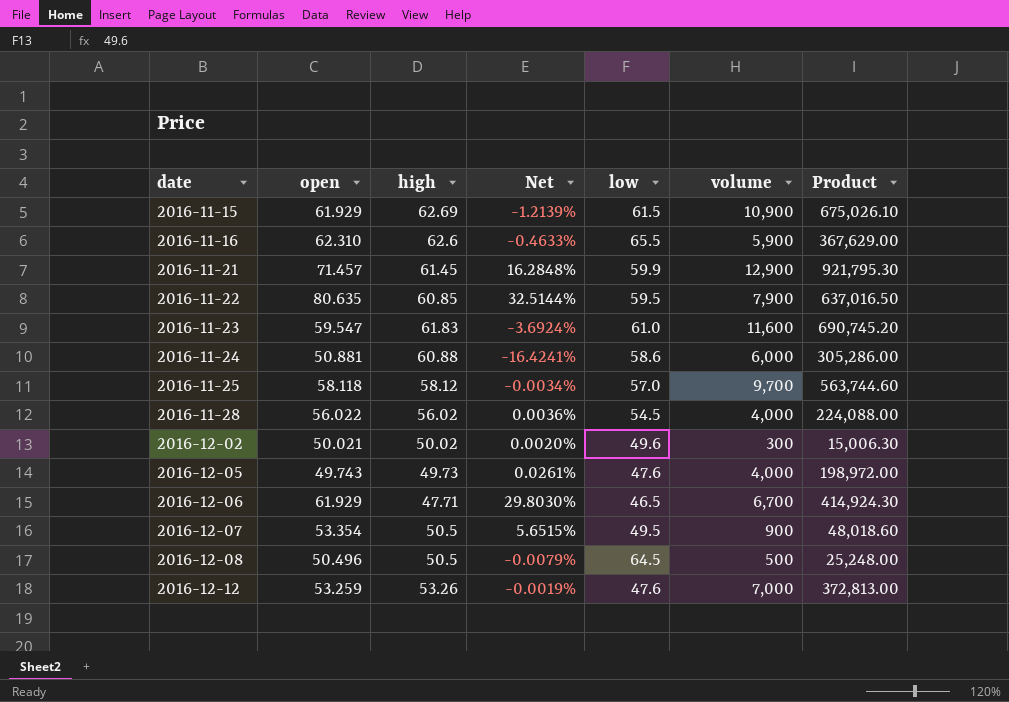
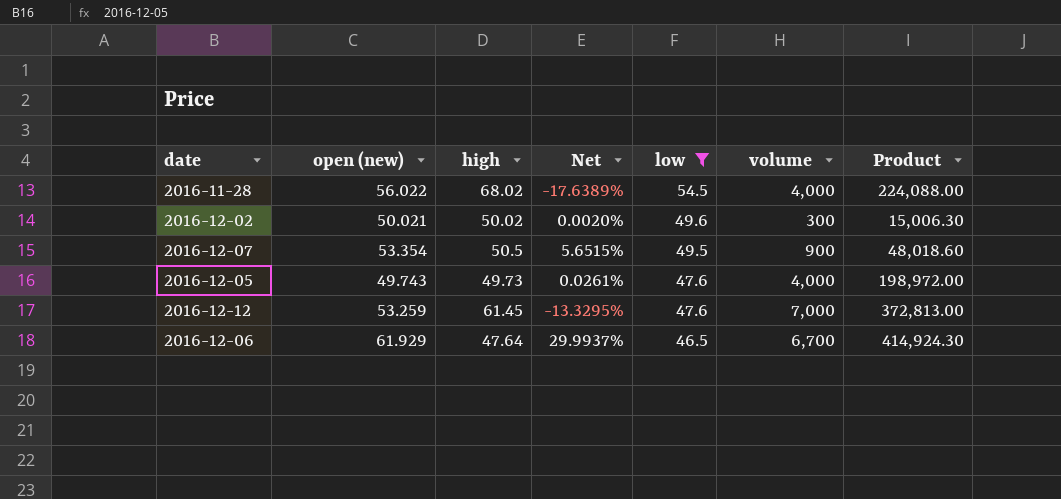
filter: none -> low <= 54.5
row order: date ascending -> low descending
column name: open -> open (new)
2016-11-28 | high: 56.02 -> 68.02
2016-11-28 | Net: 0.0036% -> -17.6389%
2016-12-12 | high: 53.26 -> 61.45
2016-12-12 | Net: -0.0019% -> -13.3295%
2016-12-06 | high: 47.71 -> 47.64
2016-12-06 | Net: 29.8030% -> 29.9937%

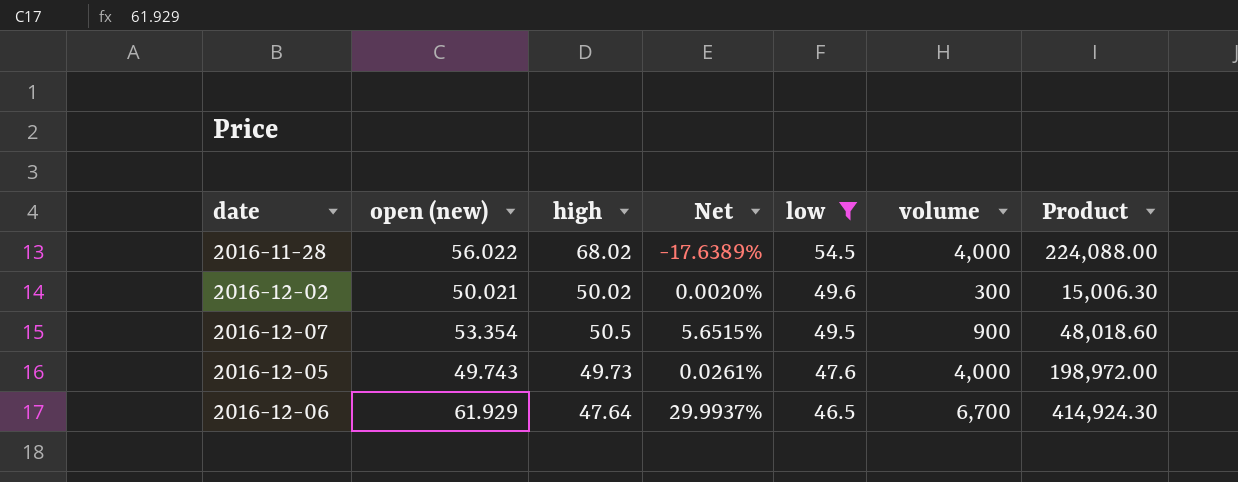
row 2016-12-12: 53.259 | 61.45 | -13.3295% | 47.6 | 7,000 | 372,813.00 -> none

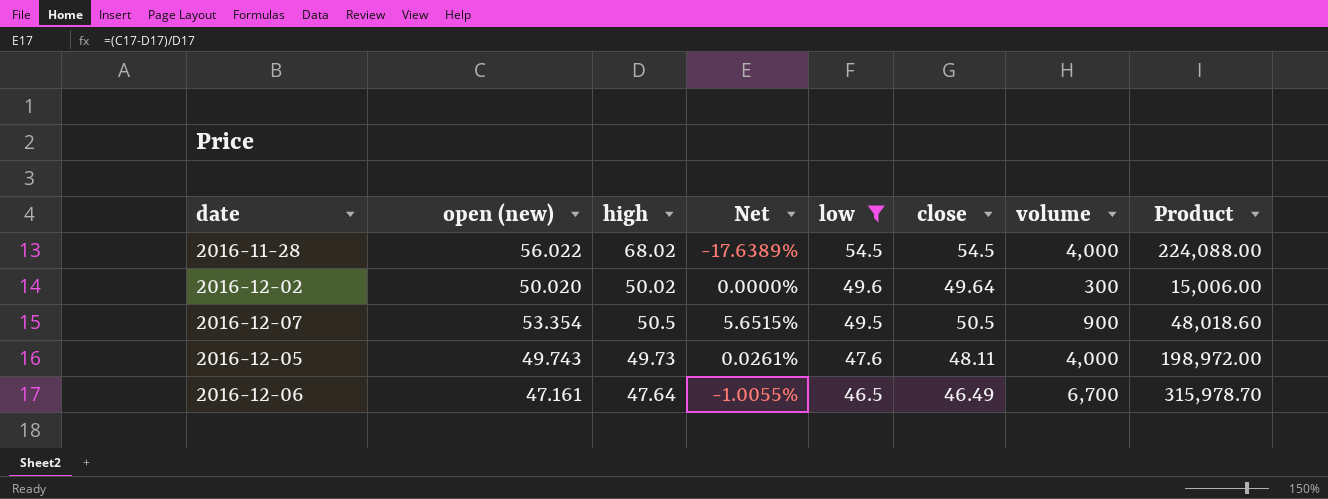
column close | position: none -> 6
2016-12-02 | open (new): 50.021 -> 50.020
2016-12-02 | Net: 0.0020% -> 0.0000%
2016-12-02 | Product: 15,006.30 -> 15,006.00
2016-12-06 | open (new): 61.929 -> 47.161
2016-12-06 | Net: 29.9937% -> -1.0055%
2016-12-06 | Product: 414,924.30 -> 315,978.70

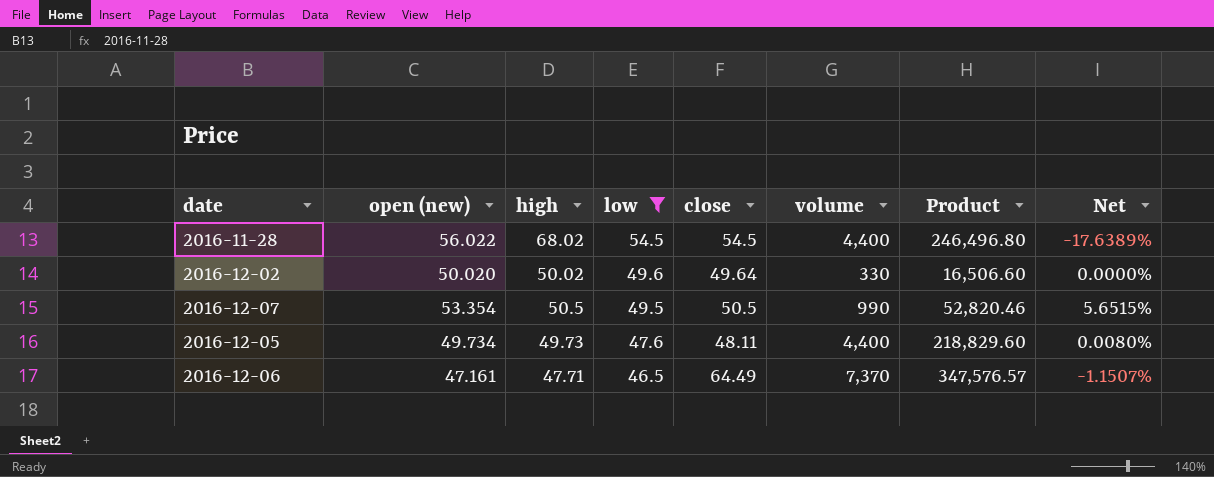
column Net | position: 4 -> 8
2016-11-28 | volume: 4,000 -> 4,400
2016-11-28 | Product: 224,088.00 -> 246,496.80
2016-12-02 | volume: 300 -> 330
2016-12-02 | Product: 15,006.00 -> 16,506.60
2016-12-07 | volume: 900 -> 990
2016-12-07 | Product: 48,018.60 -> 52,820.46
2016-12-05 | open (new): 49.743 -> 49.734
2016-12-05 | volume: 4,000 -> 4,400
2016-12-05 | Product: 198,972.00 -> 218,829.60
2016-12-05 | Net: 0.0261% -> 0.0080%
2016-12-06 | high: 47.64 -> 47.71
2016-12-06 | close: 46.49 -> 64.49
2016-12-06 | volume: 6,700 -> 7,370
2016-12-06 | Product: 315,978.70 -> 347,576.57
2016-12-06 | Net: -1.0055% -> -1.1507%

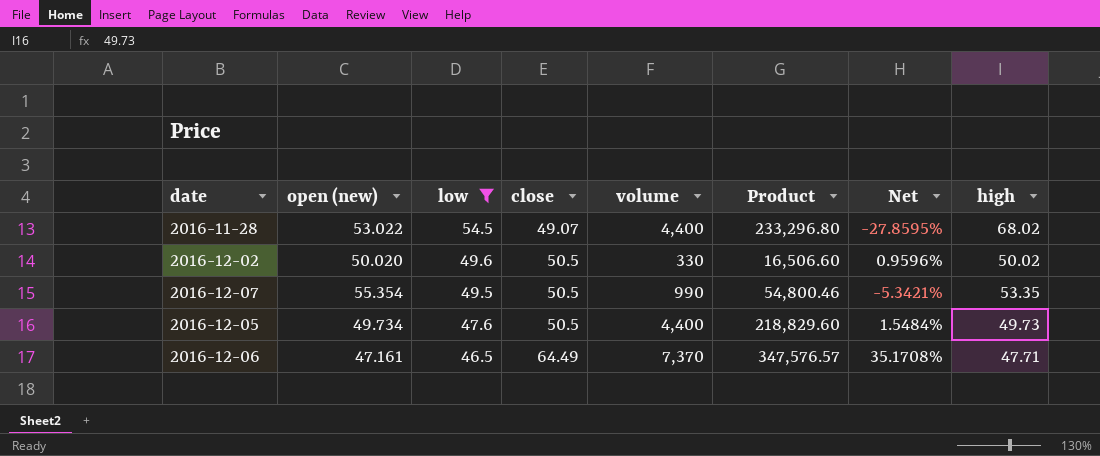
column Net | formula: ([open (new)] - [high]) / [high] -> ([close] - [high]) / [high]
column high | position: 3 -> 8
2016-11-28 | open (new): 56.022 -> 53.022
2016-11-28 | close: 54.5 -> 49.07
2016-11-28 | Product: 246,496.80 -> 233,296.80
2016-12-02 | close: 49.64 -> 50.5
2016-12-07 | open (new): 53.354 -> 55.354
2016-12-07 | Product: 52,820.46 -> 54,800.46
2016-12-07 | high: 50.5 -> 53.35
2016-12-05 | close: 48.11 -> 50.5

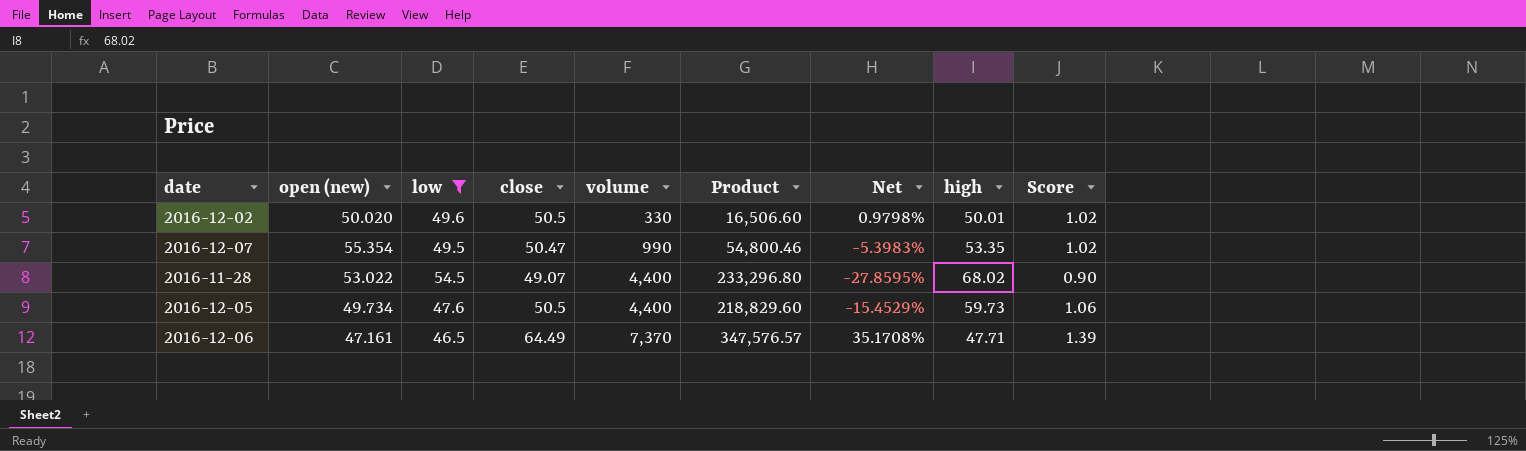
row order: low descending -> volume ascending
column Score | formula: none -> [close] / [low]
2016-12-02 | Net: 0.9596% -> 0.9798%
2016-12-02 | high: 50.02 -> 50.01
2016-12-07 | close: 50.5 -> 50.47
2016-12-07 | Net: -5.3421% -> -5.3983%
2016-12-05 | Net: 1.5484% -> -15.4529%
2016-12-05 | high: 49.73 -> 59.73

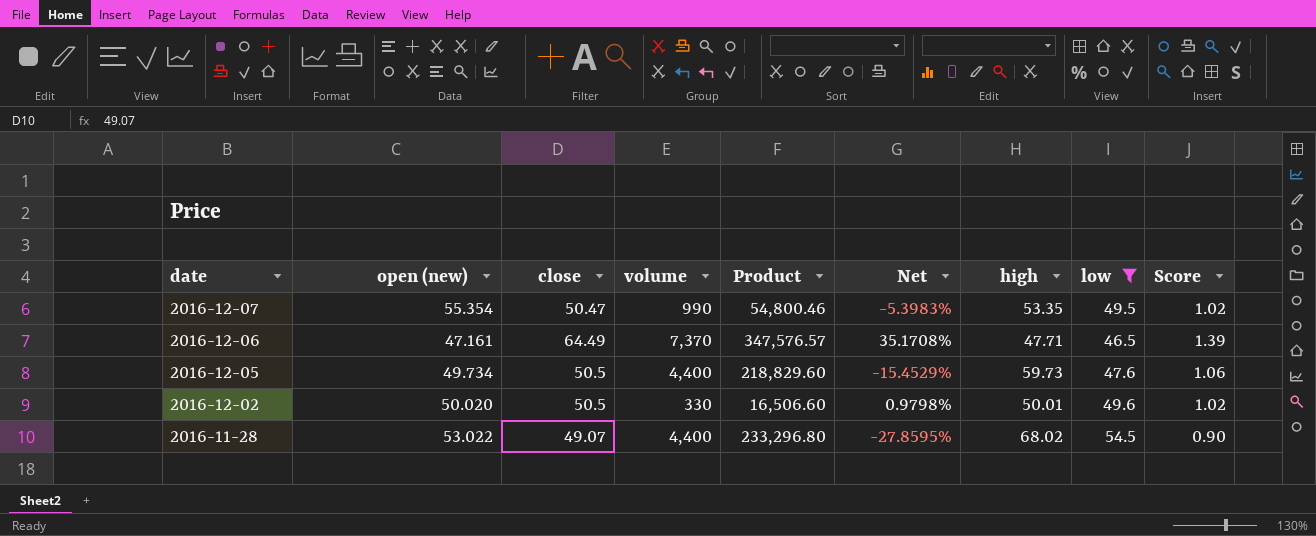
row order: volume ascending -> date descending
column low | position: 3 -> 8

